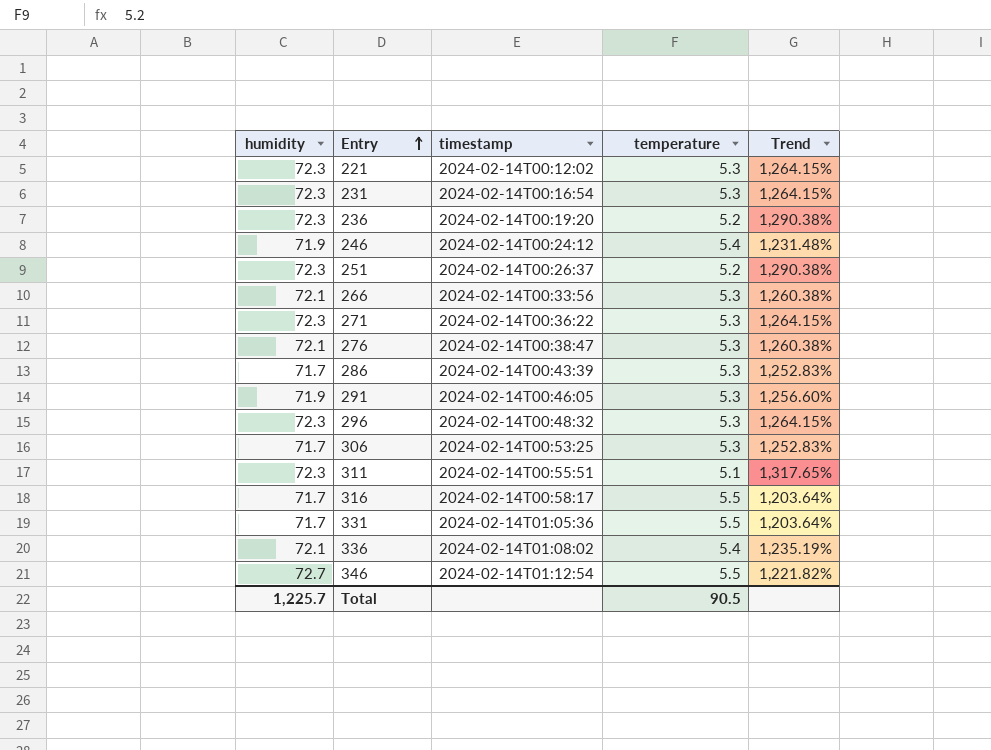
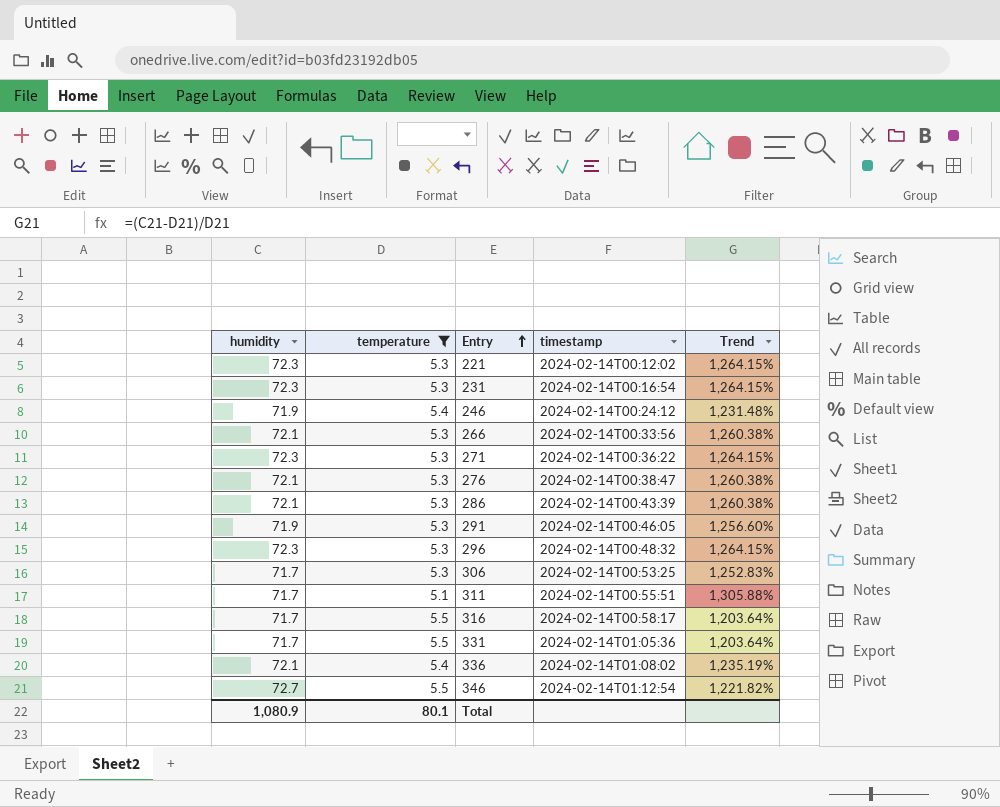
filter: none -> temperature != 5.2
column temperature | position: 4 -> 2
286 | humidity: 71.7 -> 72.1
286 | Trend: 1,252.83% -> 1,260.38%
311 | humidity: 72.3 -> 71.7
311 | Trend: 1,317.65% -> 1,305.88%
Total | humidity: 1,225.7 -> 1,080.9
Total | temperature: 90.5 -> 80.1

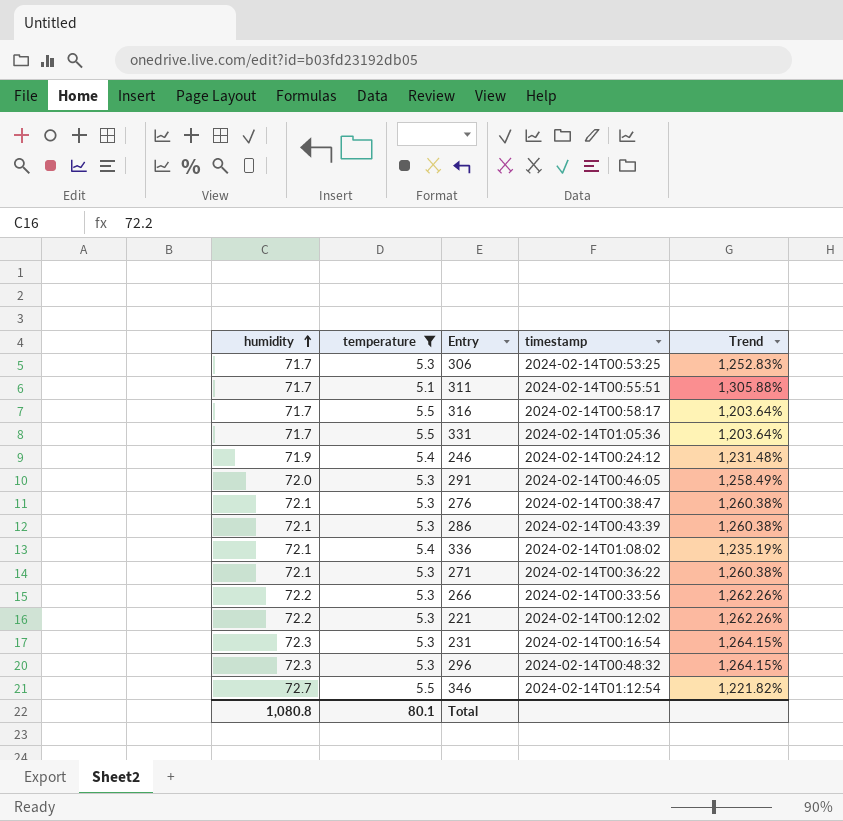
row order: Entry ascending -> humidity ascending
291 | humidity: 71.9 -> 72.0
291 | Trend: 1,256.60% -> 1,258.49%
271 | humidity: 72.3 -> 72.1
271 | Trend: 1,264.15% -> 1,260.38%
266 | humidity: 72.1 -> 72.2
266 | Trend: 1,260.38% -> 1,262.26%
221 | humidity: 72.3 -> 72.2
221 | Trend: 1,264.15% -> 1,262.26%
Total | humidity: 1,080.9 -> 1,080.8

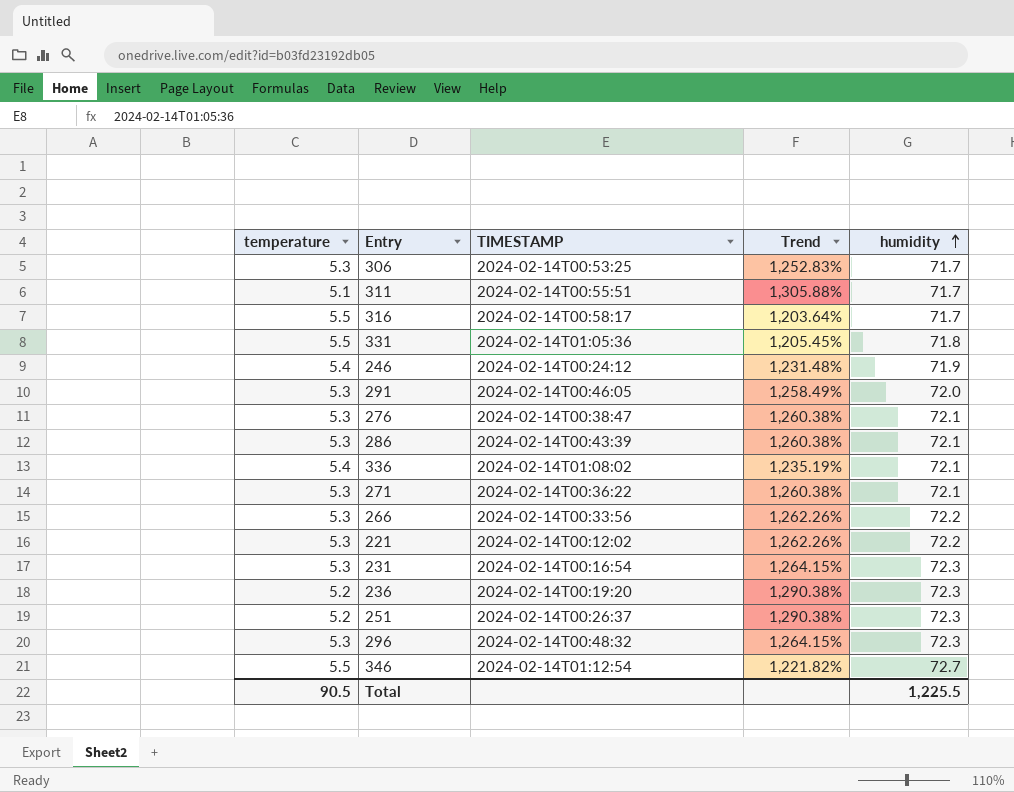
filter: temperature != 5.2 -> none
column name: timestamp -> TIMESTAMP
column humidity | position: 1 -> 5
331 | Trend: 1,203.64% -> 1,205.45%
331 | humidity: 71.7 -> 71.8
Total | temperature: 80.1 -> 90.5
Total | humidity: 1,080.8 -> 1,225.5

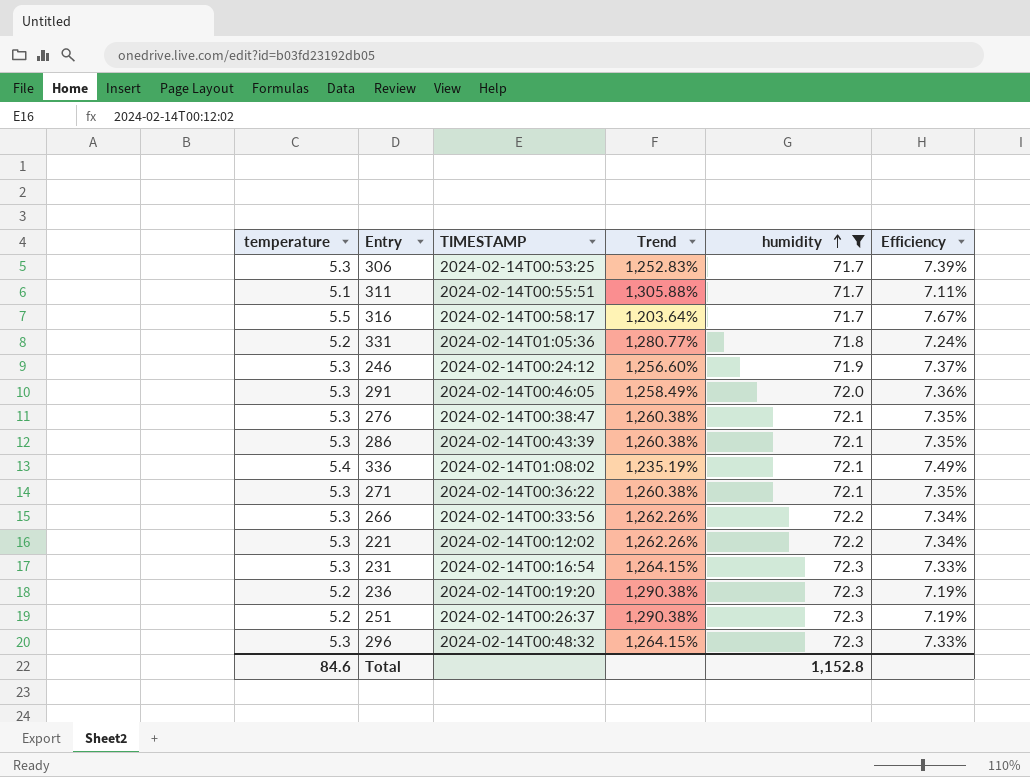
filter: none -> humidity != 72.7
column Efficiency | formula: none -> [temperature] / [humidity]
331 | temperature: 5.5 -> 5.2
331 | Trend: 1,205.45% -> 1,280.77%
246 | temperature: 5.4 -> 5.3
246 | Trend: 1,231.48% -> 1,256.60%
Total | temperature: 90.5 -> 84.6
Total | humidity: 1,225.5 -> 1,152.8

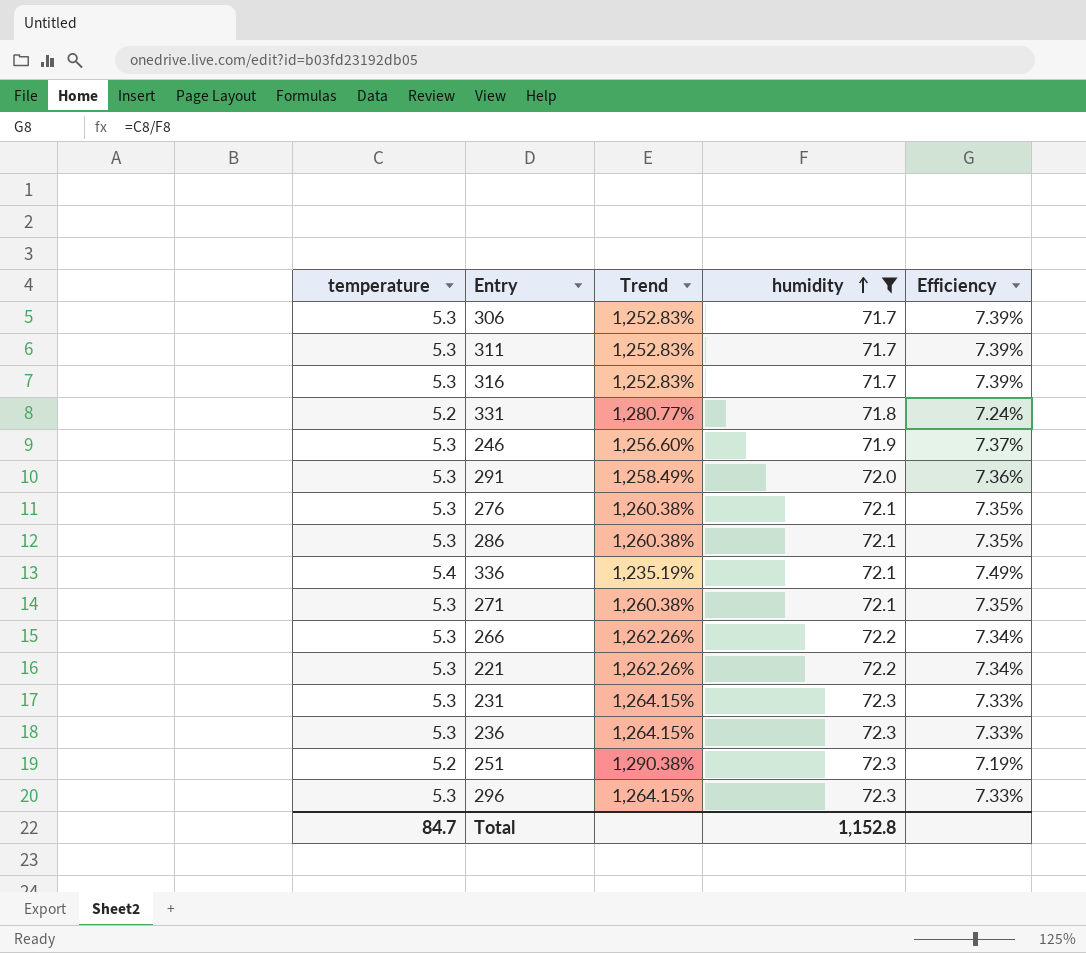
column TIMESTAMP | position: 3 -> none
311 | temperature: 5.1 -> 5.3
311 | Trend: 1,305.88% -> 1,252.83%
311 | Efficiency: 7.11% -> 7.39%
316 | temperature: 5.5 -> 5.3
316 | Trend: 1,203.64% -> 1,252.83%
316 | Efficiency: 7.67% -> 7.39%
236 | temperature: 5.2 -> 5.3
236 | Trend: 1,290.38% -> 1,264.15%
236 | Efficiency: 7.19% -> 7.33%
Total | temperature: 84.6 -> 84.7

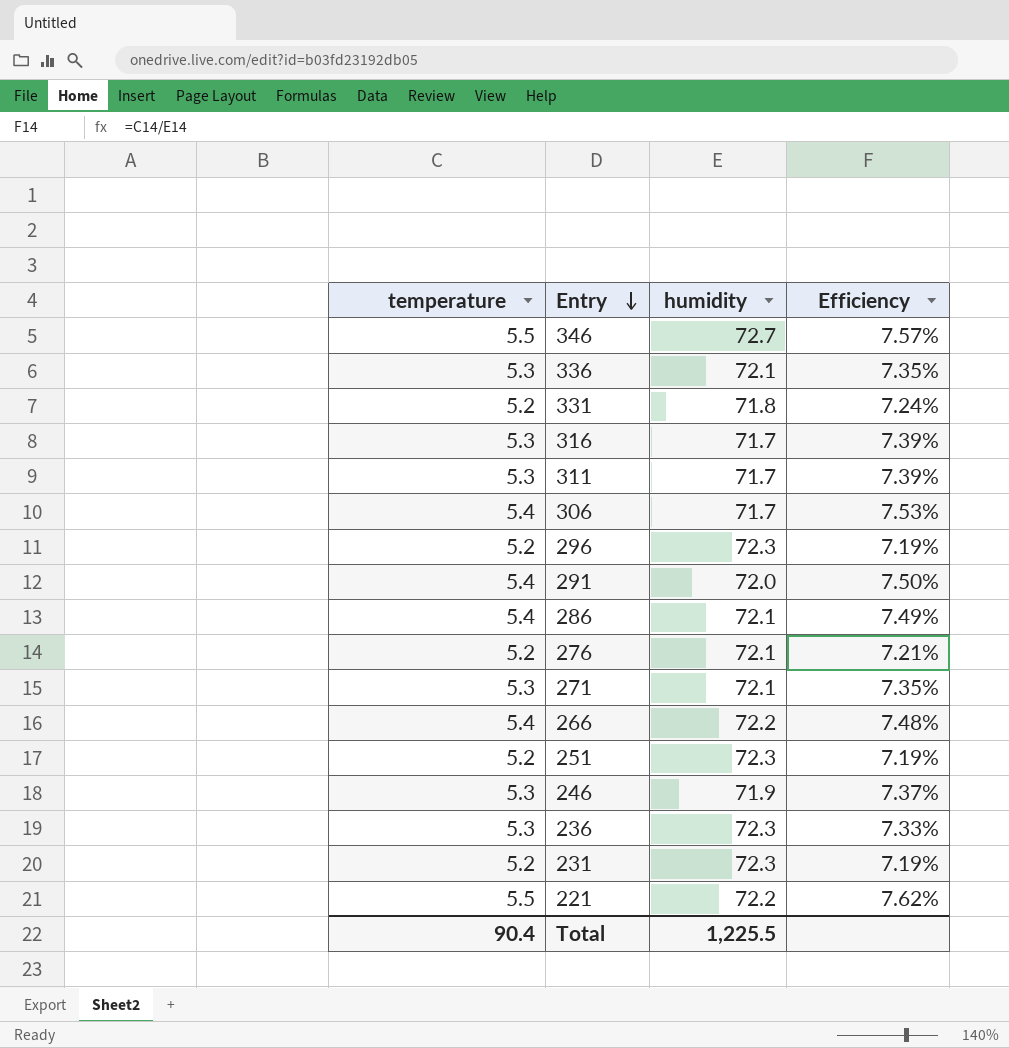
filter: humidity != 72.7 -> none
row order: humidity ascending -> Entry descending
column Trend | formula: ([humidity] - [temperature]) / [temperature] -> none
336 | temperature: 5.4 -> 5.3
336 | Efficiency: 7.49% -> 7.35%
306 | temperature: 5.3 -> 5.4
306 | Efficiency: 7.39% -> 7.53%
296 | temperature: 5.3 -> 5.2
296 | Efficiency: 7.33% -> 7.19%
291 | temperature: 5.3 -> 5.4
291 | Efficiency: 7.36% -> 7.50%
286 | temperature: 5.3 -> 5.4
286 | Efficiency: 7.35% -> 7.49%
276 | temperature: 5.3 -> 5.2
276 | Efficiency: 7.35% -> 7.21%
266 | temperature: 5.3 -> 5.4
266 | Efficiency: 7.34% -> 7.48%
231 | temperature: 5.3 -> 5.2
231 | Efficiency: 7.33% -> 7.19%
221 | temperature: 5.3 -> 5.5
221 | Efficiency: 7.34% -> 7.62%
Total | temperature: 84.7 -> 90.4
Total | humidity: 1,152.8 -> 1,225.5

